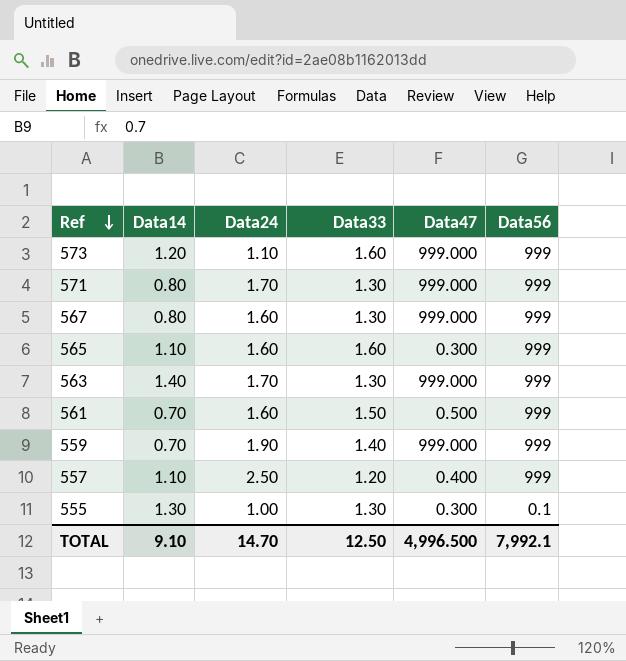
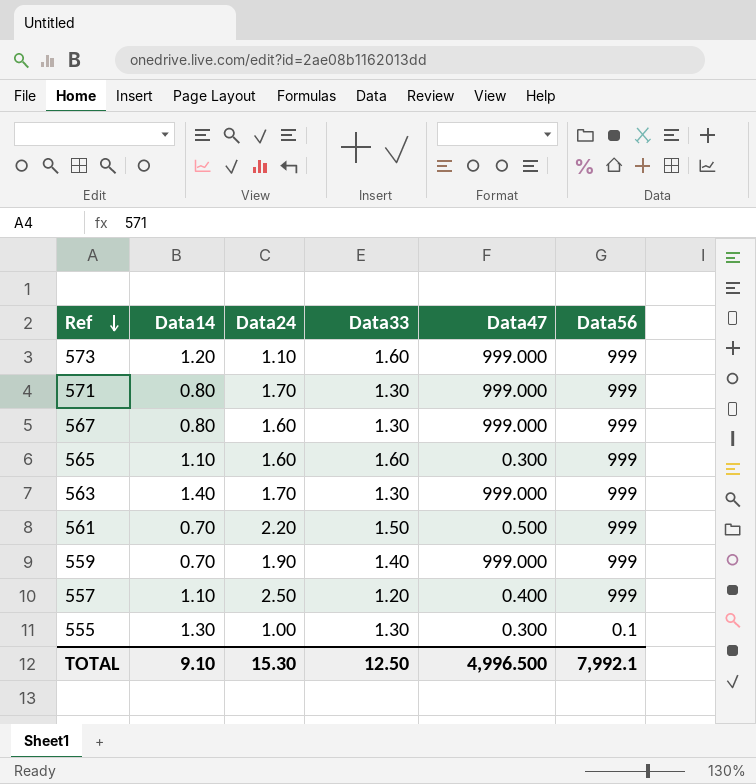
561 | Data24: 1.60 -> 2.20
TOTAL | Data24: 14.70 -> 15.30

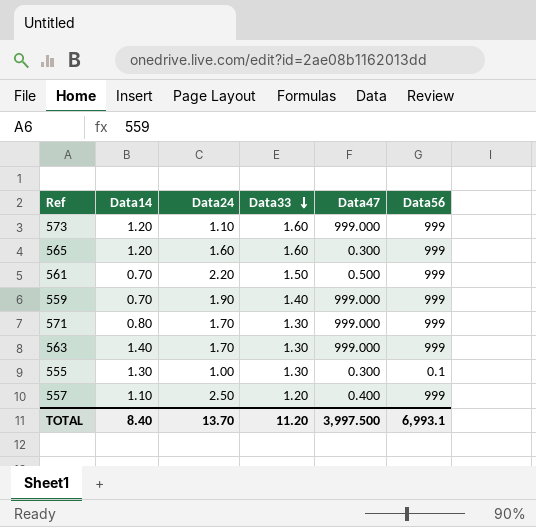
row order: Ref descending -> Data33 descending
row 567: 0.80 | 1.60 | 1.30 | 999.000 | 999 -> none
565 | Data14: 1.10 -> 1.20
TOTAL | Data14: 9.10 -> 8.40
TOTAL | Data24: 15.30 -> 13.70
TOTAL | Data33: 12.50 -> 11.20
TOTAL | Data47: 4,996.500 -> 3,997.500
TOTAL | Data56: 7,992.1 -> 6,993.1

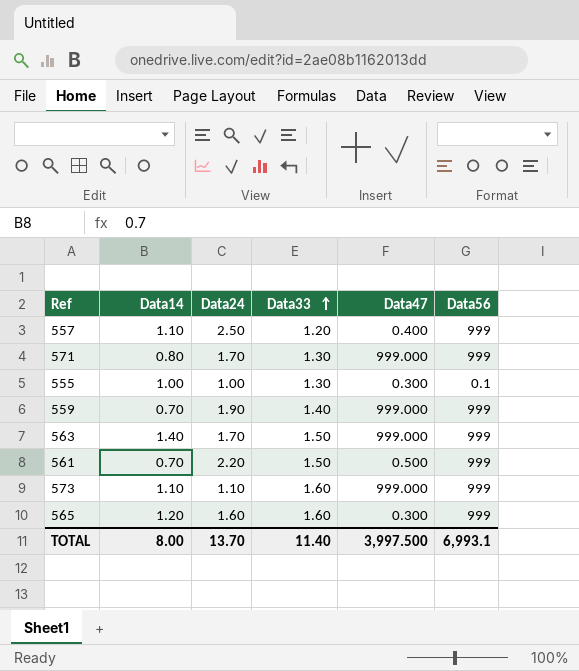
row order: Data33 descending -> Data33 ascending
555 | Data14: 1.30 -> 1.00
563 | Data33: 1.30 -> 1.50
573 | Data14: 1.20 -> 1.10
TOTAL | Data14: 8.40 -> 8.00
TOTAL | Data33: 11.20 -> 11.40

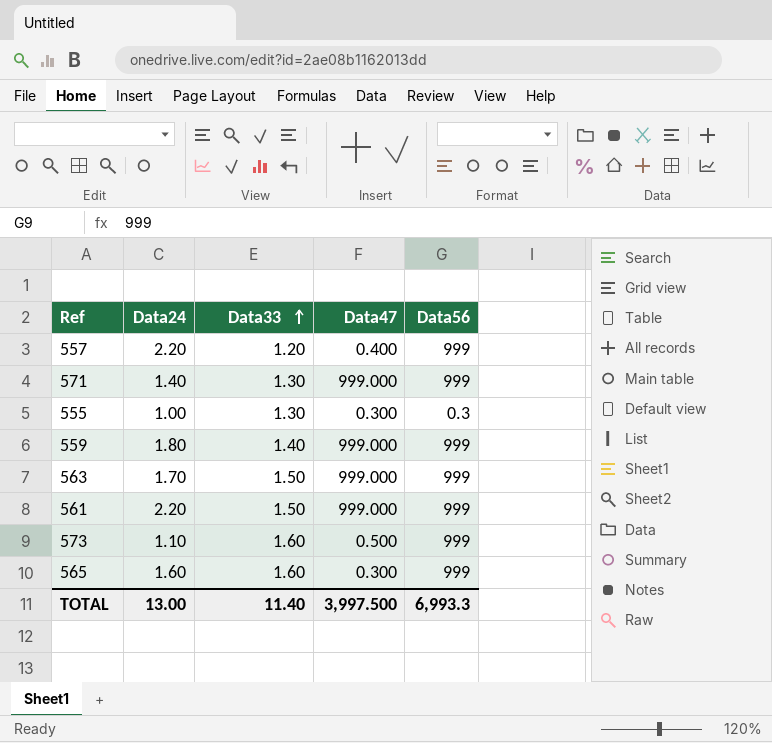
column Data14 | position: 2 -> none
557 | Data24: 2.50 -> 2.20
571 | Data24: 1.70 -> 1.40
555 | Data56: 0.1 -> 0.3
559 | Data24: 1.90 -> 1.80
561 | Data47: 0.500 -> 999.000
573 | Data47: 999.000 -> 0.500
TOTAL | Data24: 13.70 -> 13.00
TOTAL | Data56: 6,993.1 -> 6,993.3

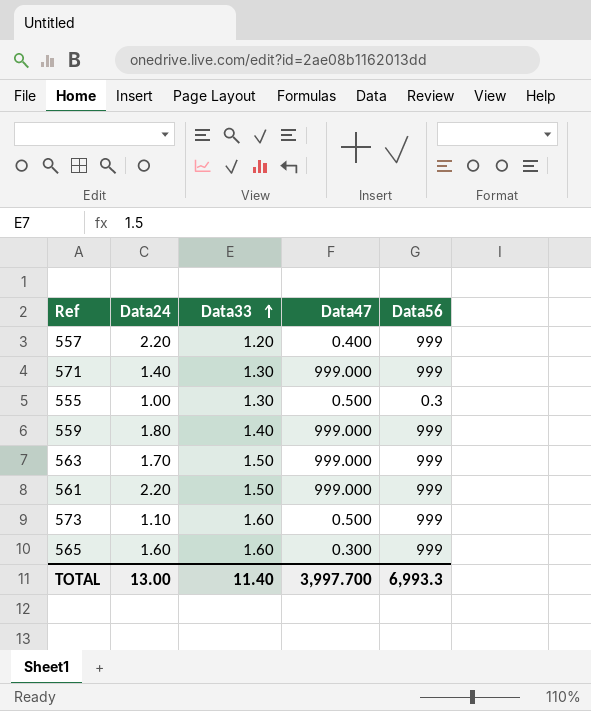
555 | Data47: 0.300 -> 0.500
TOTAL | Data47: 3,997.500 -> 3,997.700

